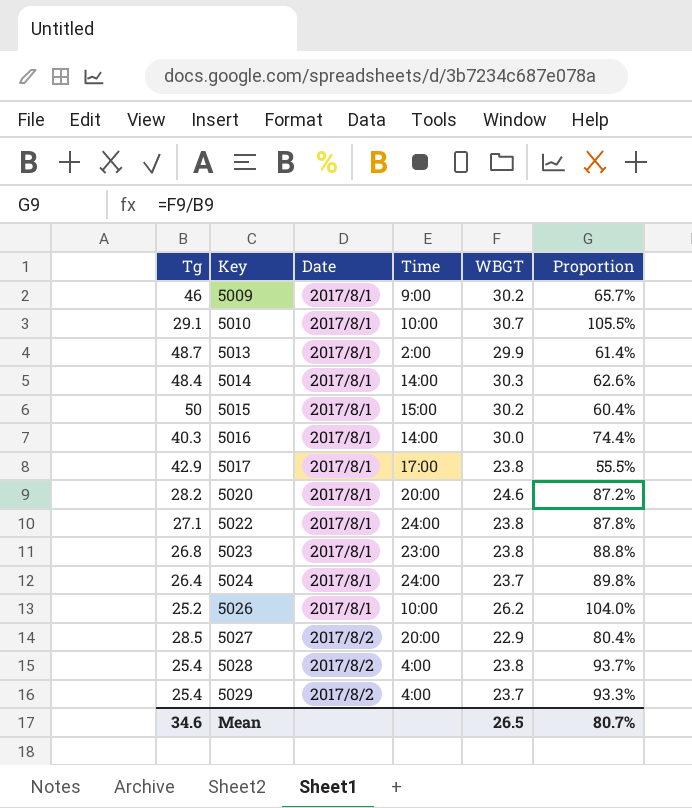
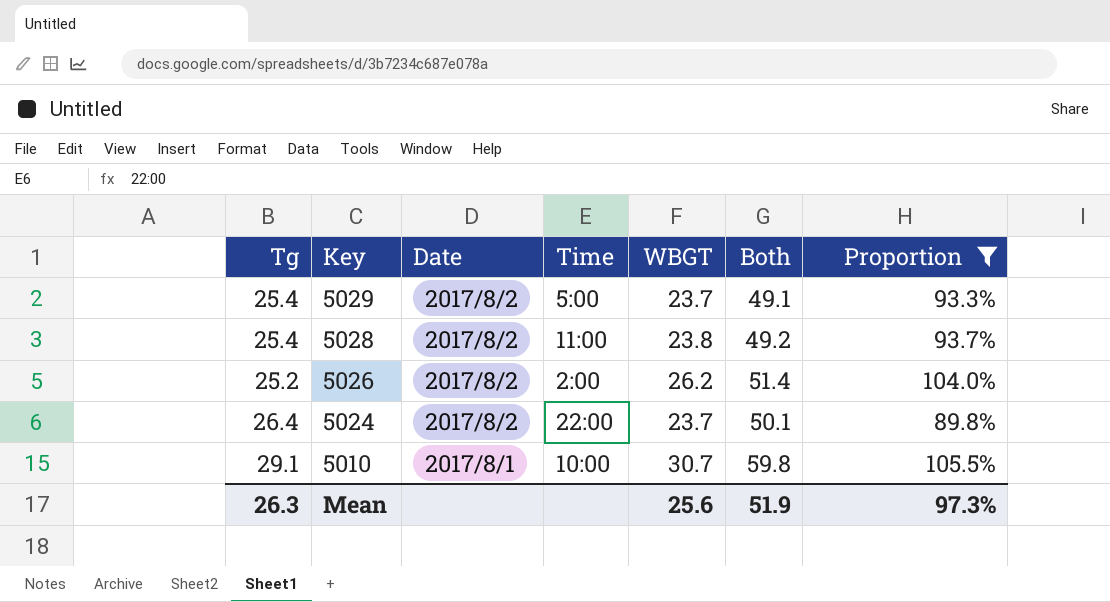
filter: none -> Proportion >= 89.8%
row order: Key ascending -> Key descending
column Both | formula: none -> [Tg] + [WBGT]
5029 | Time: 4:00 -> 5:00
5028 | Time: 4:00 -> 11:00
5026 | Date: 2017/8/1 -> 2017/8/2
5026 | Time: 10:00 -> 2:00
5024 | Date: 2017/8/1 -> 2017/8/2
5024 | Time: 24:00 -> 22:00
Mean | Tg: 34.6 -> 26.3
Mean | WBGT: 26.5 -> 25.6
Mean | Proportion: 80.7% -> 97.3%

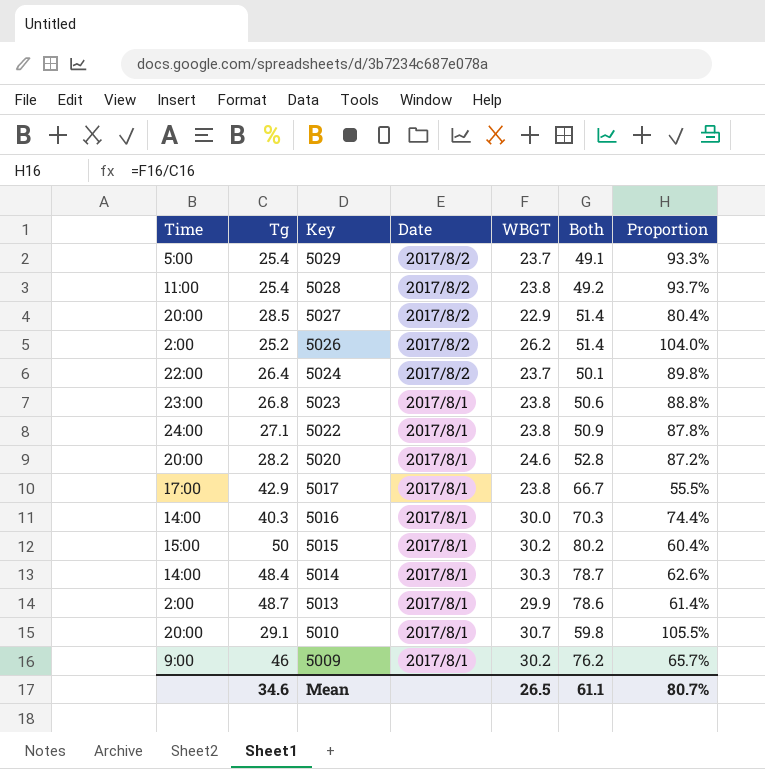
filter: Proportion >= 89.8% -> none
column Time | position: 4 -> 1
5010 | Time: 10:00 -> 20:00
Mean | Tg: 26.3 -> 34.6
Mean | WBGT: 25.6 -> 26.5
Mean | Both: 51.9 -> 61.1
Mean | Proportion: 97.3% -> 80.7%

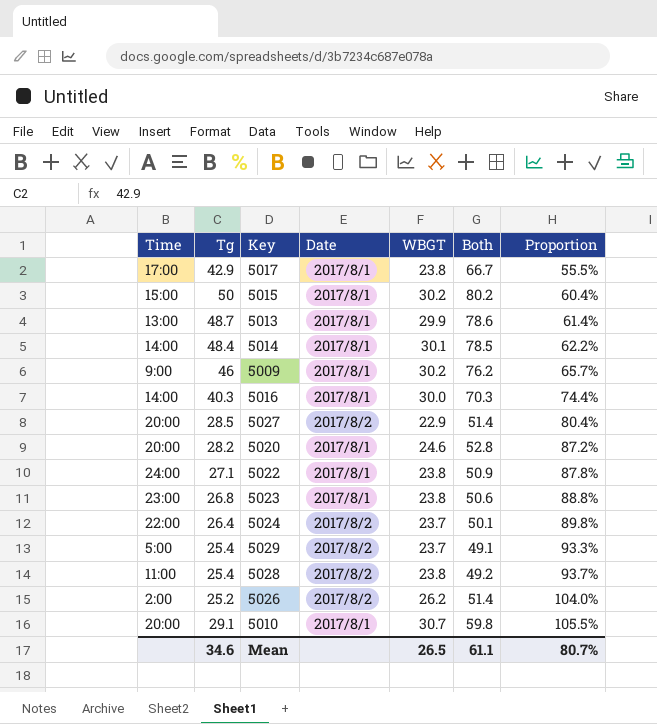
row order: Key descending -> Proportion ascending
5013 | Time: 2:00 -> 13:00
5014 | WBGT: 30.3 -> 30.1
5014 | Both: 78.7 -> 78.5
5014 | Proportion: 62.6% -> 62.2%

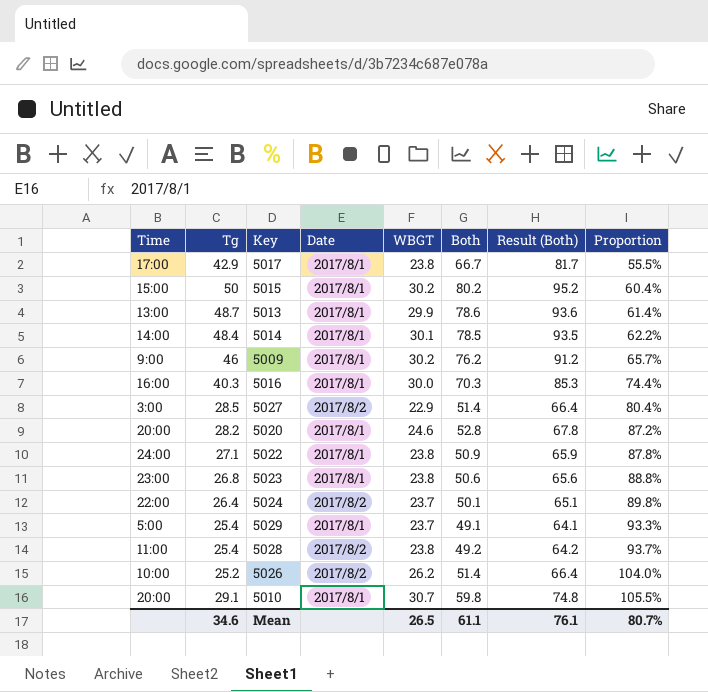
column Result (Both) | formula: none -> [Both] + 15
5016 | Time: 14:00 -> 16:00
5027 | Time: 20:00 -> 3:00
5029 | Date: 2017/8/2 -> 2017/8/1
5026 | Time: 2:00 -> 10:00

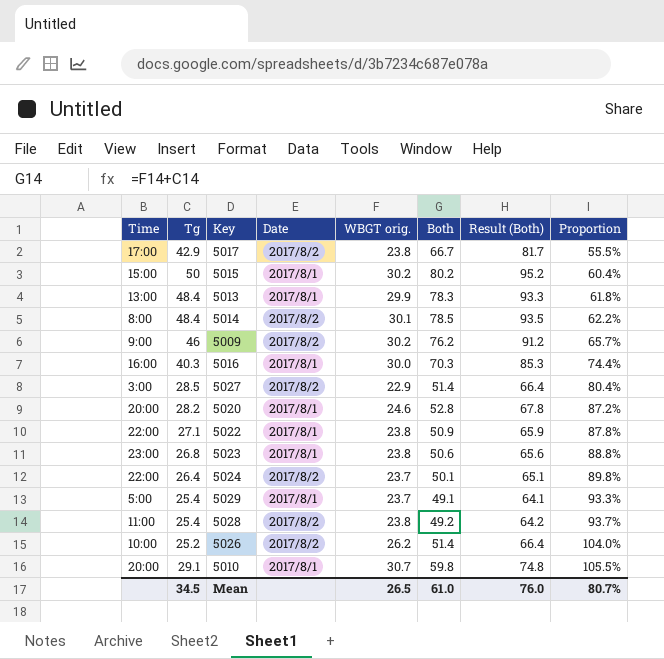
column name: WBGT -> WBGT orig.
5017 | Date: 2017/8/1 -> 2017/8/2
5013 | Tg: 48.7 -> 48.4
5013 | Both: 78.6 -> 78.3
5013 | Result (Both): 93.6 -> 93.3
5013 | Proportion: 61.4% -> 61.8%
5014 | Time: 14:00 -> 8:00
5014 | Date: 2017/8/1 -> 2017/8/2
5009 | Date: 2017/8/1 -> 2017/8/2
5022 | Time: 24:00 -> 22:00
Mean | Tg: 34.6 -> 34.5
Mean | Both: 61.1 -> 61.0
Mean | Result (Both): 76.1 -> 76.0

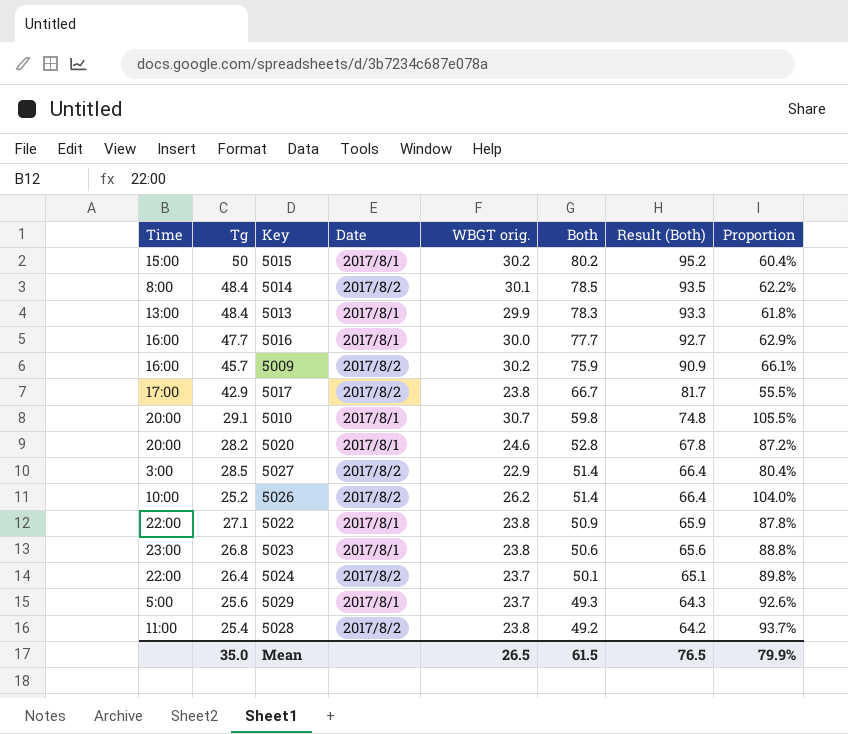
row order: Proportion ascending -> Both descending
5016 | Tg: 40.3 -> 47.7
5016 | Both: 70.3 -> 77.7
5016 | Result (Both): 85.3 -> 92.7
5016 | Proportion: 74.4% -> 62.9%
5009 | Time: 9:00 -> 16:00
5009 | Tg: 46 -> 45.7
5009 | Both: 76.2 -> 75.9
5009 | Result (Both): 91.2 -> 90.9
5009 | Proportion: 65.7% -> 66.1%
5029 | Tg: 25.4 -> 25.6
5029 | Both: 49.1 -> 49.3
5029 | Result (Both): 64.1 -> 64.3
5029 | Proportion: 93.3% -> 92.6%
Mean | Tg: 34.5 -> 35.0
Mean | Both: 61.0 -> 61.5
Mean | Result (Both): 76.0 -> 76.5
Mean | Proportion: 80.7% -> 79.9%

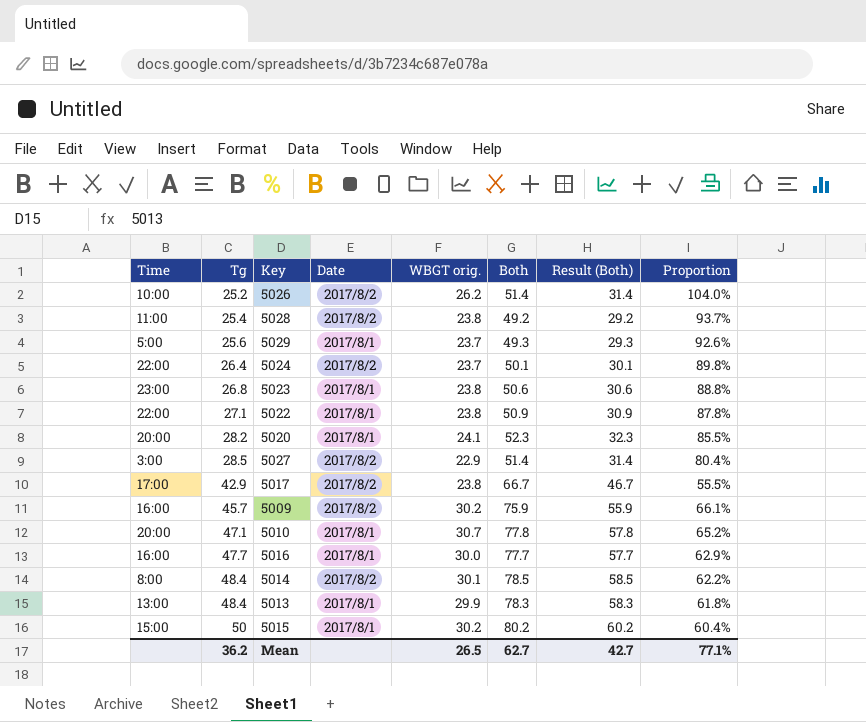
row order: Both descending -> Tg ascending
column Result (Both) | formula: [Both] + 15 -> [Both] - 20
5020 | WBGT orig.: 24.6 -> 24.1
5020 | Both: 52.8 -> 52.3
5020 | Proportion: 87.2% -> 85.5%
5010 | Tg: 29.1 -> 47.1
5010 | Both: 59.8 -> 77.8
5010 | Proportion: 105.5% -> 65.2%
Mean | Tg: 35.0 -> 36.2
Mean | Both: 61.5 -> 62.7
Mean | Result (Both): 76.5 -> 42.7
Mean | Proportion: 79.9% -> 77.1%

